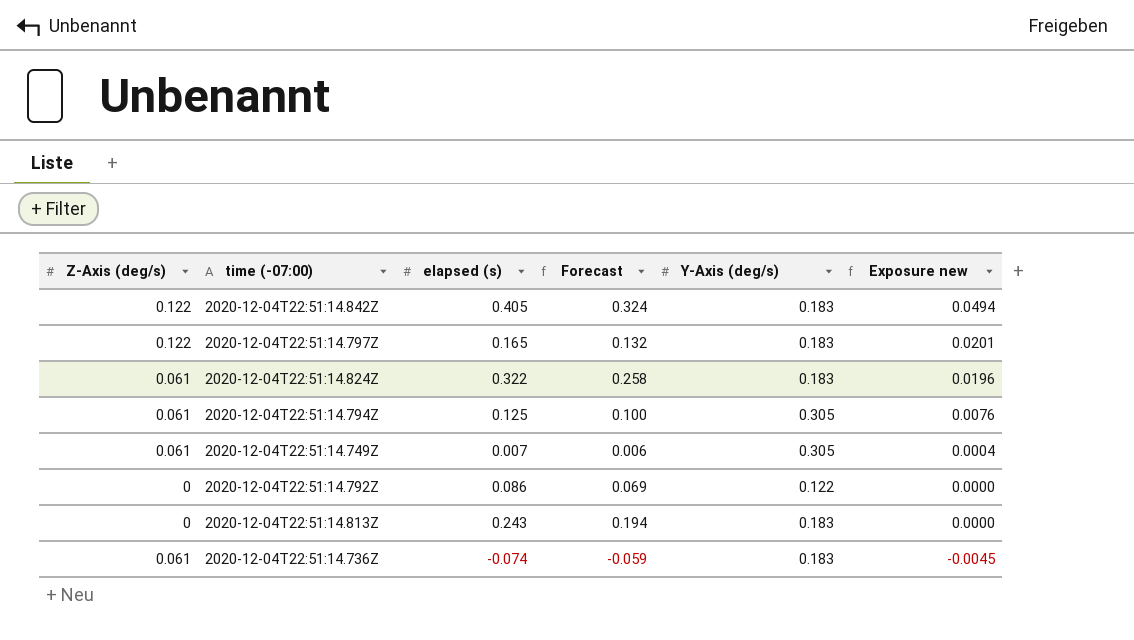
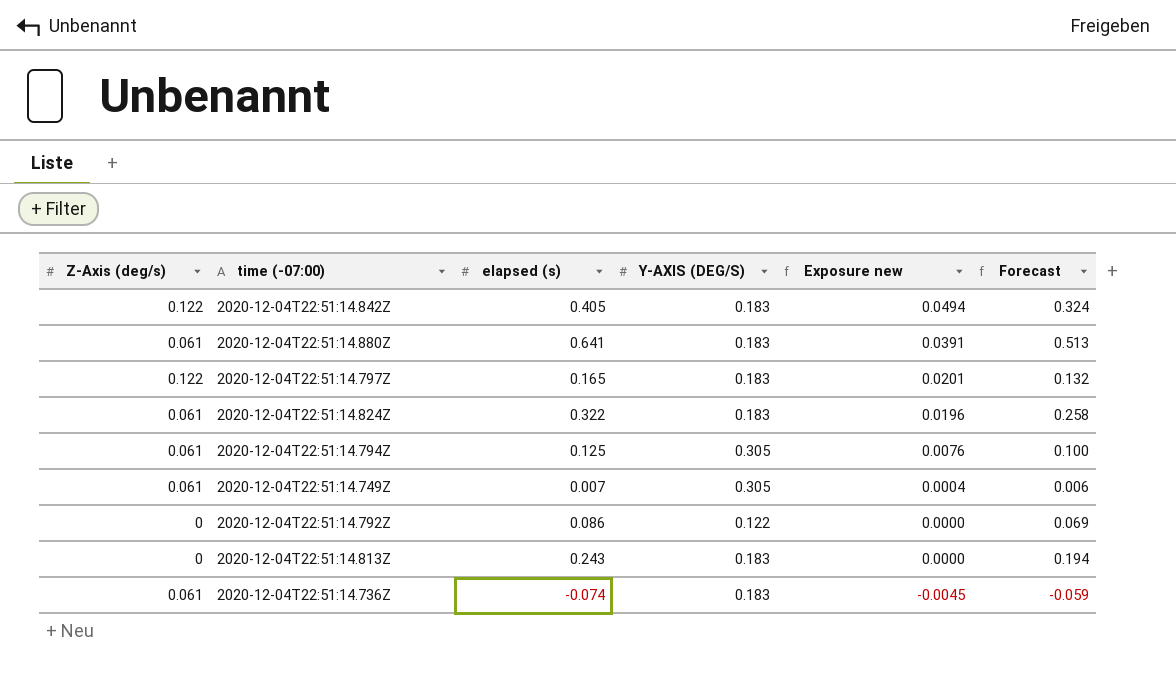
column name: Y-Axis (deg/s) -> Y-AXIS (DEG/S)
column Forecast | position: 4 -> 6
row 2020-12-04T22:51:14.880Z: none -> 0.061 | 0.641 | 0.183 | 0.0391 | 0.513

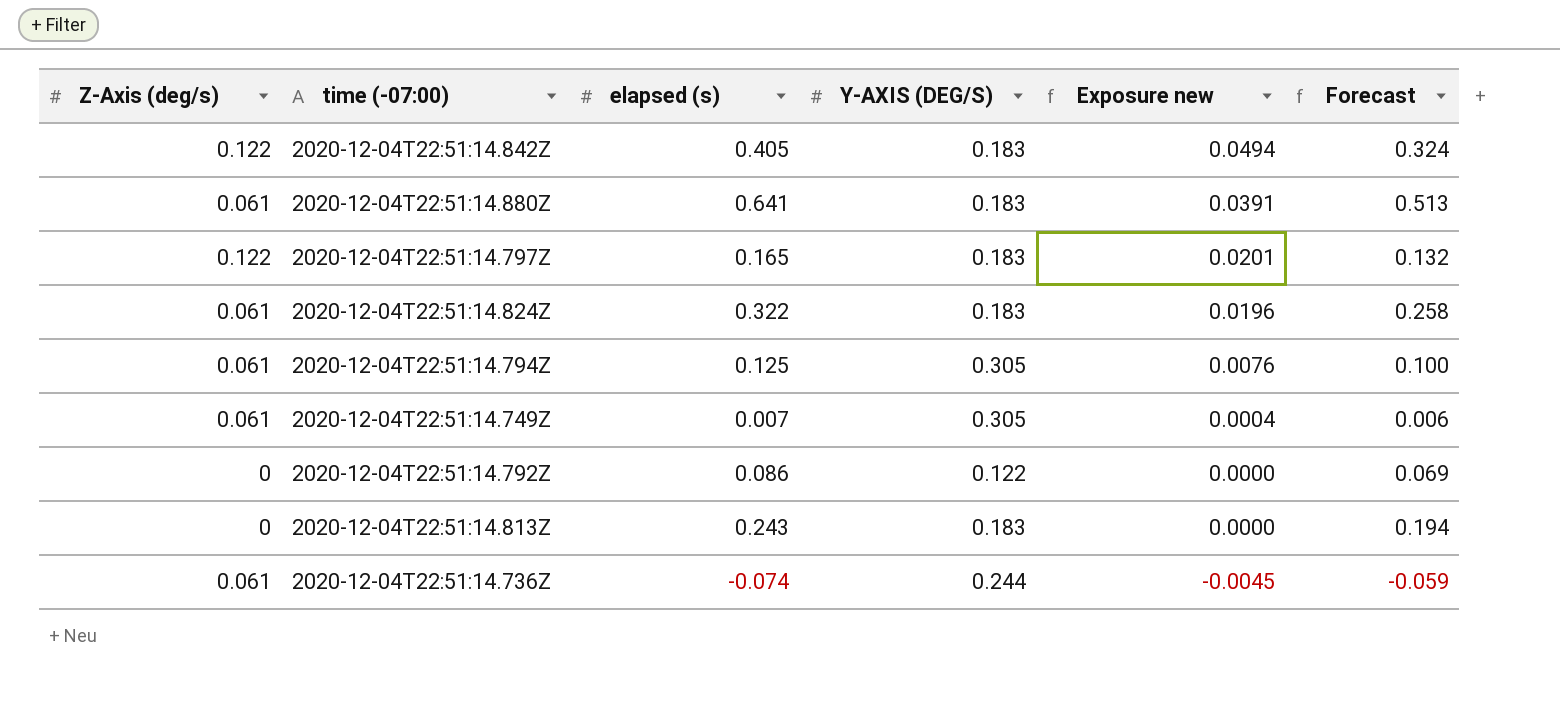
2020-12-04T22:51:14.736Z | Y-AXIS (DEG/S): 0.183 -> 0.244

